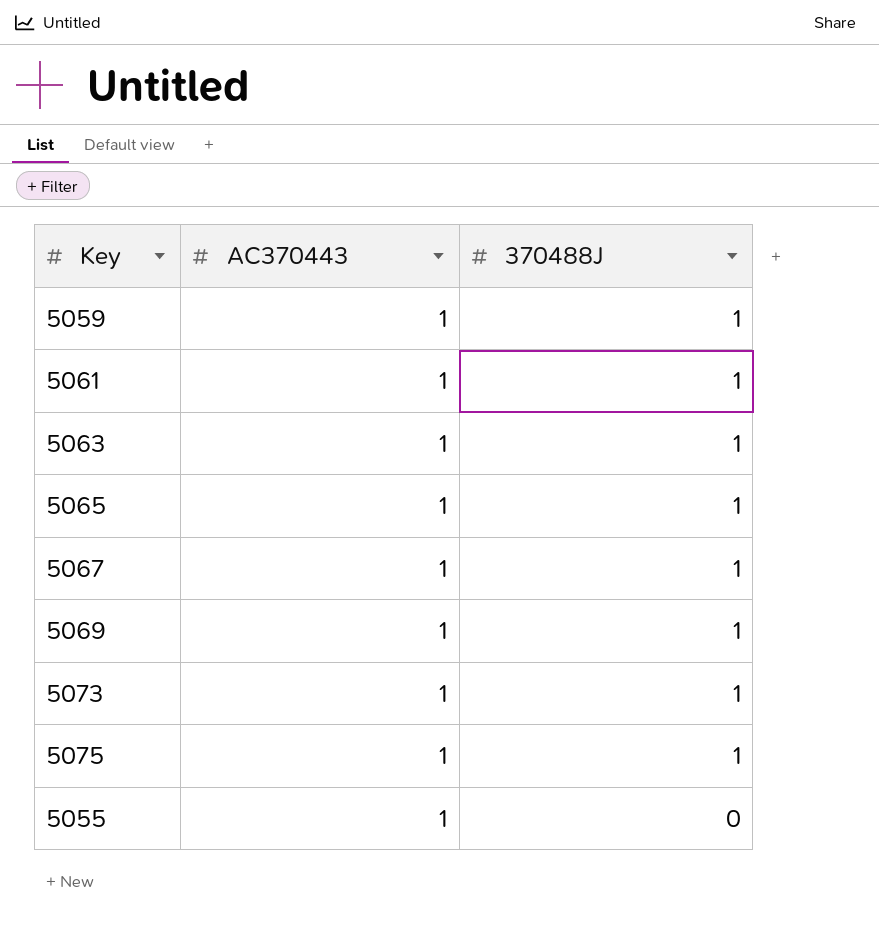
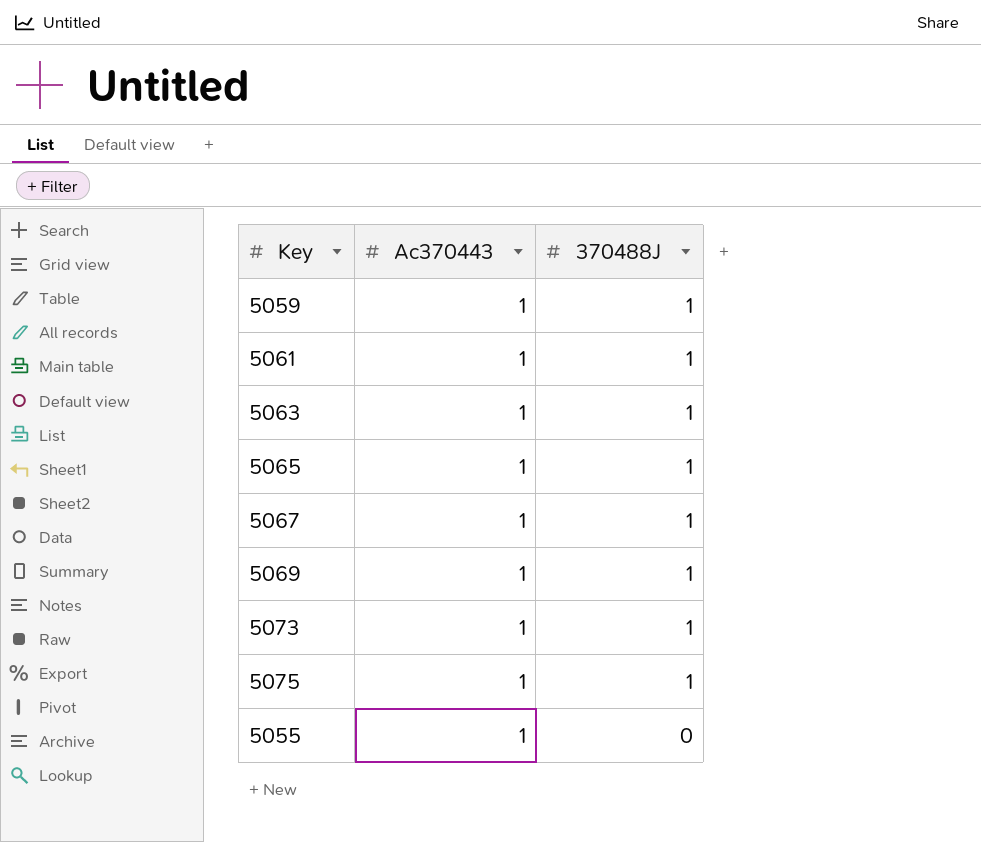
column name: AC370443 -> Ac370443

